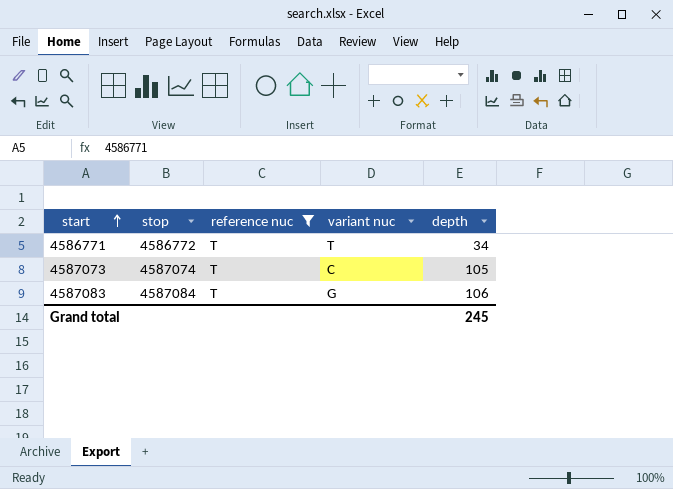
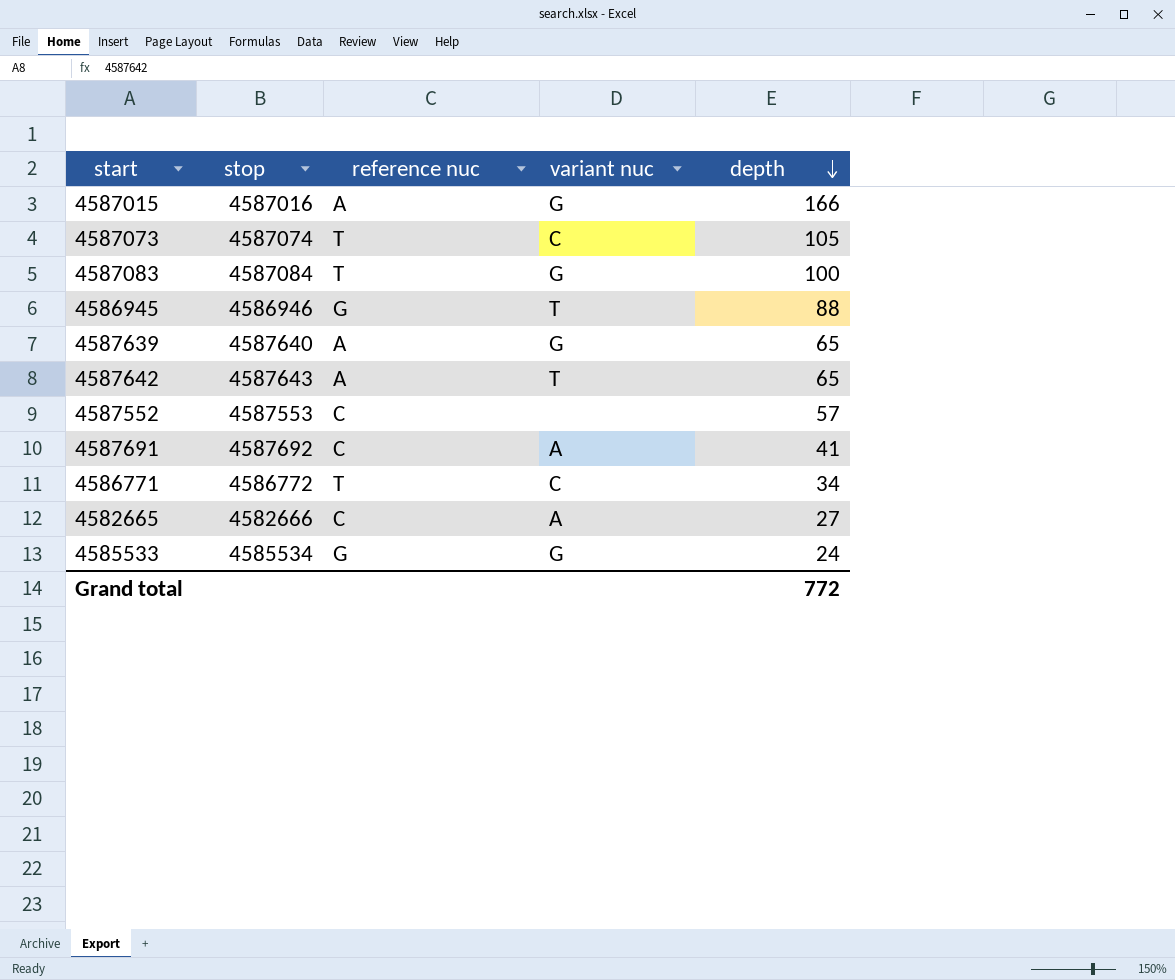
filter: reference nuc = T -> none
row order: start ascending -> depth descending
4587083 | depth: 106 -> 100
4586771 | variant nuc: T -> C
Grand total | depth: 245 -> 772

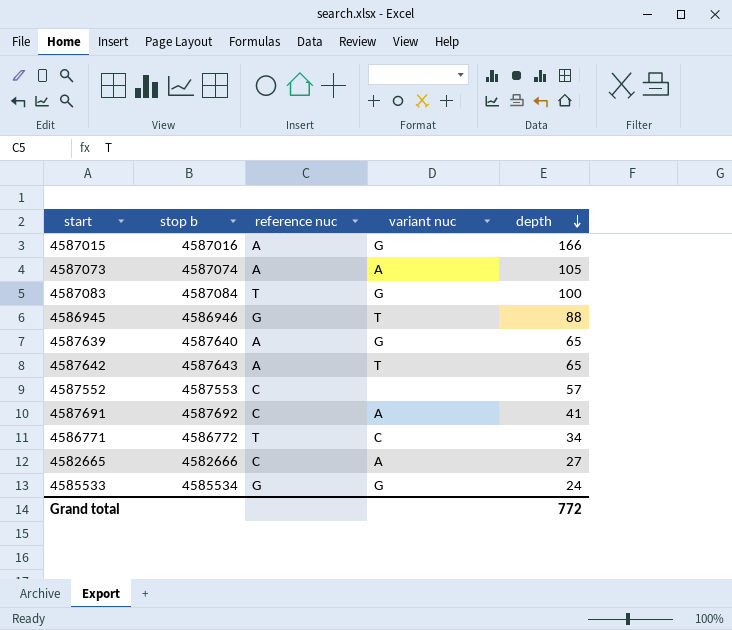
column name: stop -> stop b
4587073 | reference nuc: T -> A
4587073 | variant nuc: C -> A

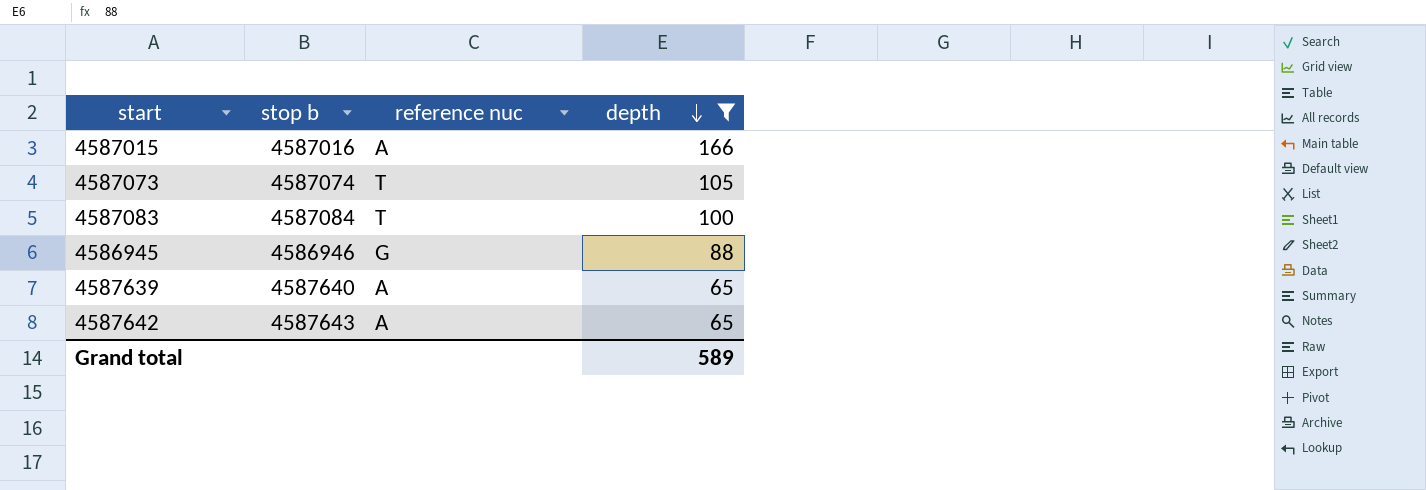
filter: none -> depth >= 65
column variant nuc | position: 4 -> none
4587073 | reference nuc: A -> T
Grand total | depth: 772 -> 589

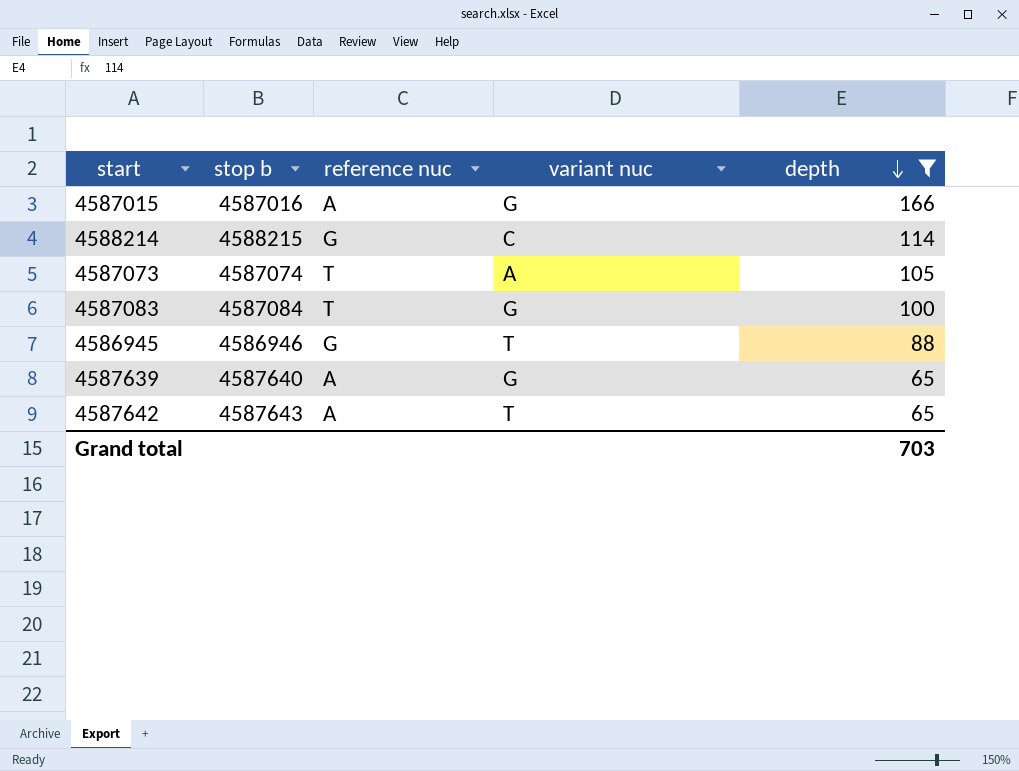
column variant nuc | position: none -> 4
row 4588214: none -> 4588215 | G | C | 114
Grand total | depth: 589 -> 703

